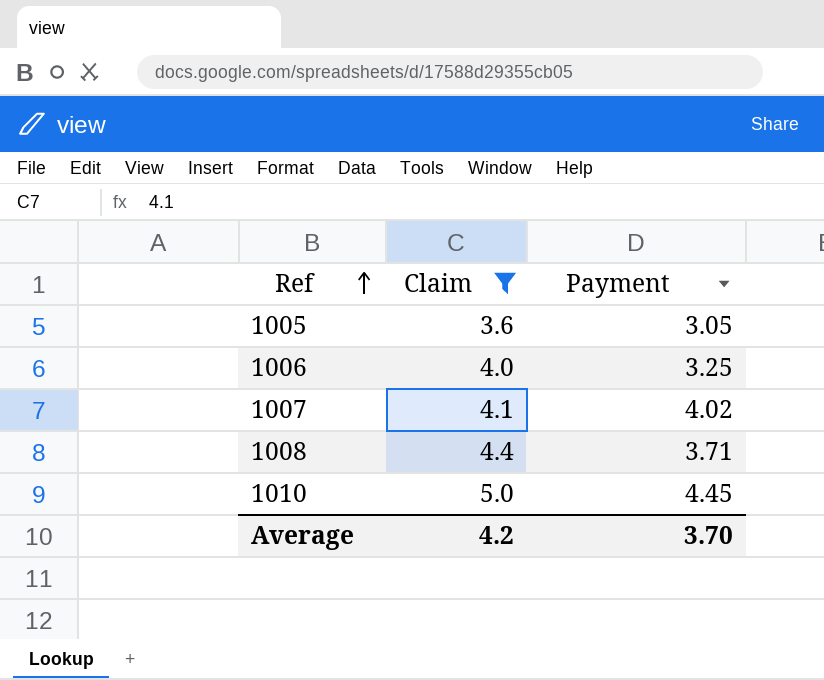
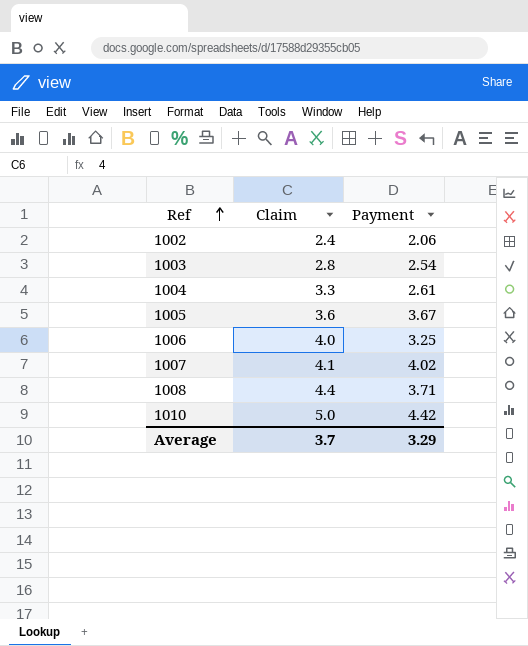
filter: Claim >= 3.6 -> none
1005 | Payment: 3.05 -> 3.67
1010 | Payment: 4.45 -> 4.42
Average | Claim: 4.2 -> 3.7
Average | Payment: 3.70 -> 3.29

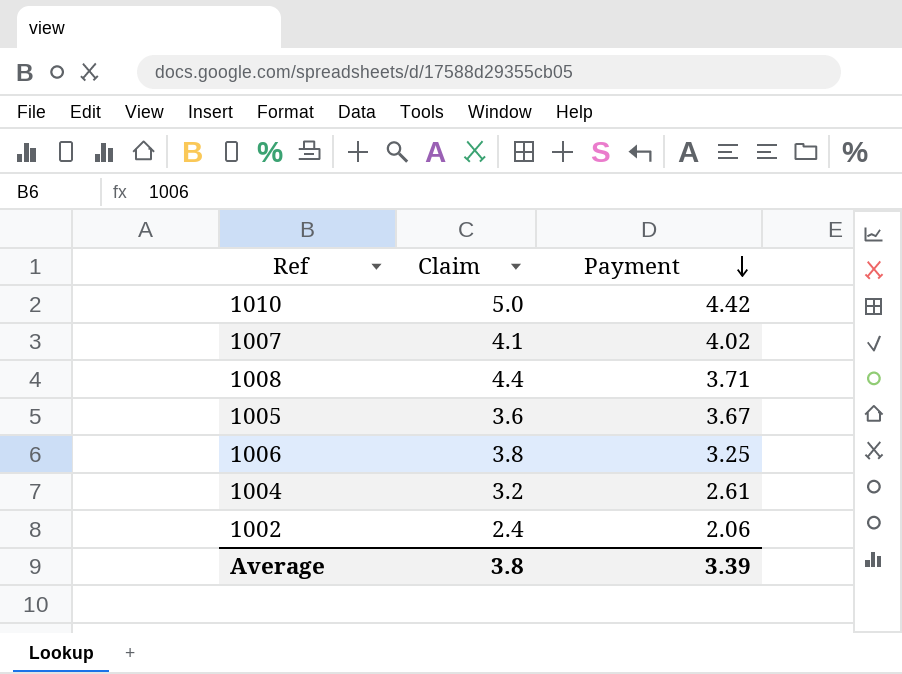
row order: Ref ascending -> Payment descending
row 1003: 2.8 | 2.54 -> none
1006 | Claim: 4.0 -> 3.8
1004 | Claim: 3.3 -> 3.2
Average | Claim: 3.7 -> 3.8
Average | Payment: 3.29 -> 3.39

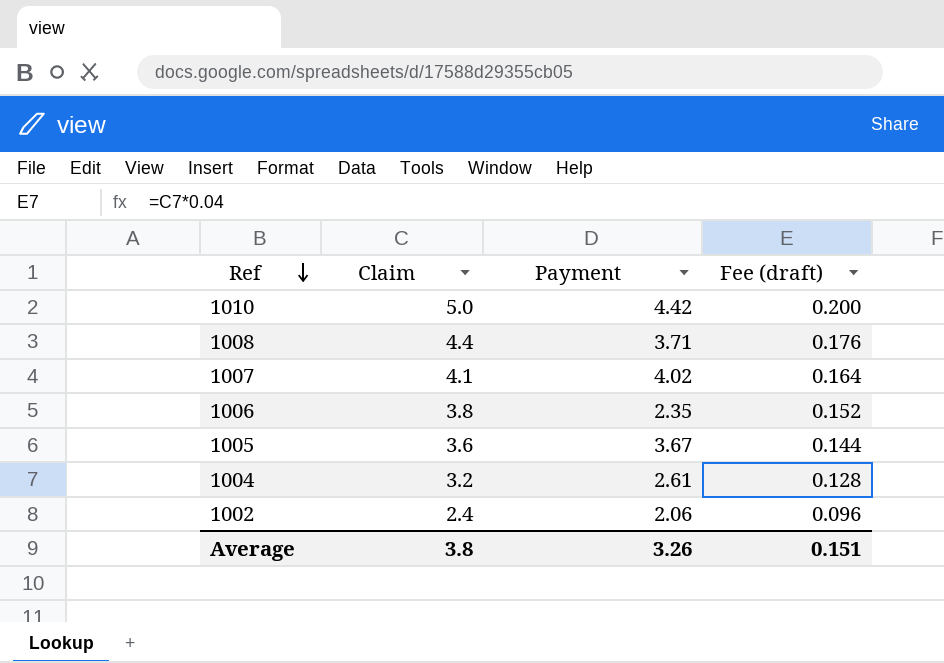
row order: Payment descending -> Ref descending
column Fee (draft) | formula: none -> [Claim] * 0.04
1006 | Payment: 3.25 -> 2.35
Average | Payment: 3.39 -> 3.26

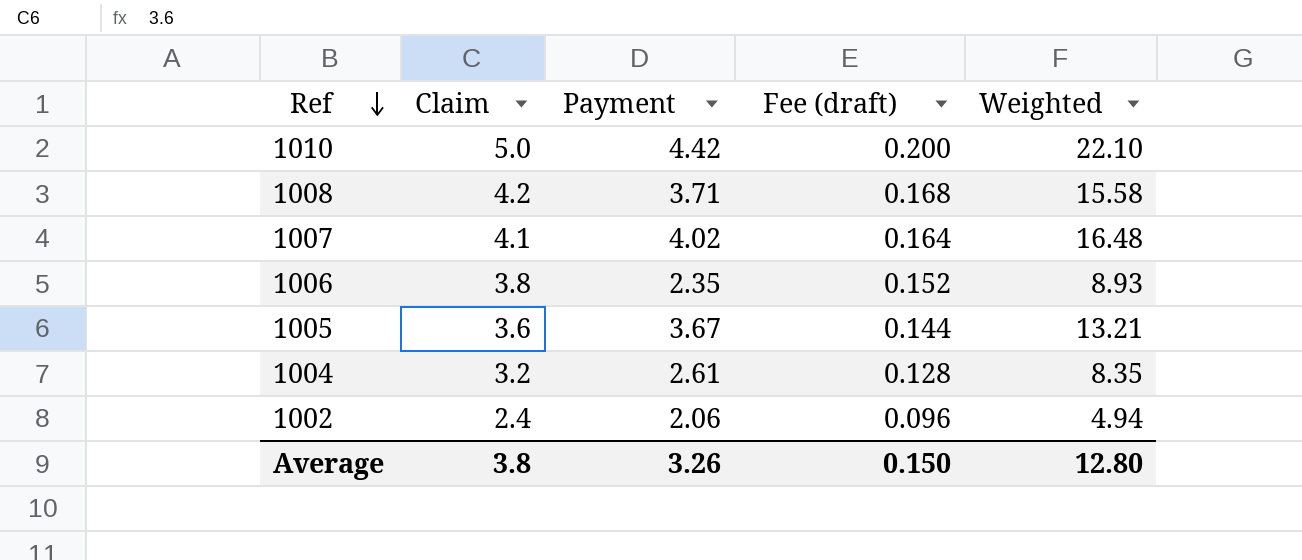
column Weighted | formula: none -> [Claim] * [Payment]
1008 | Claim: 4.4 -> 4.2
1008 | Fee (draft): 0.176 -> 0.168
Average | Fee (draft): 0.151 -> 0.150

